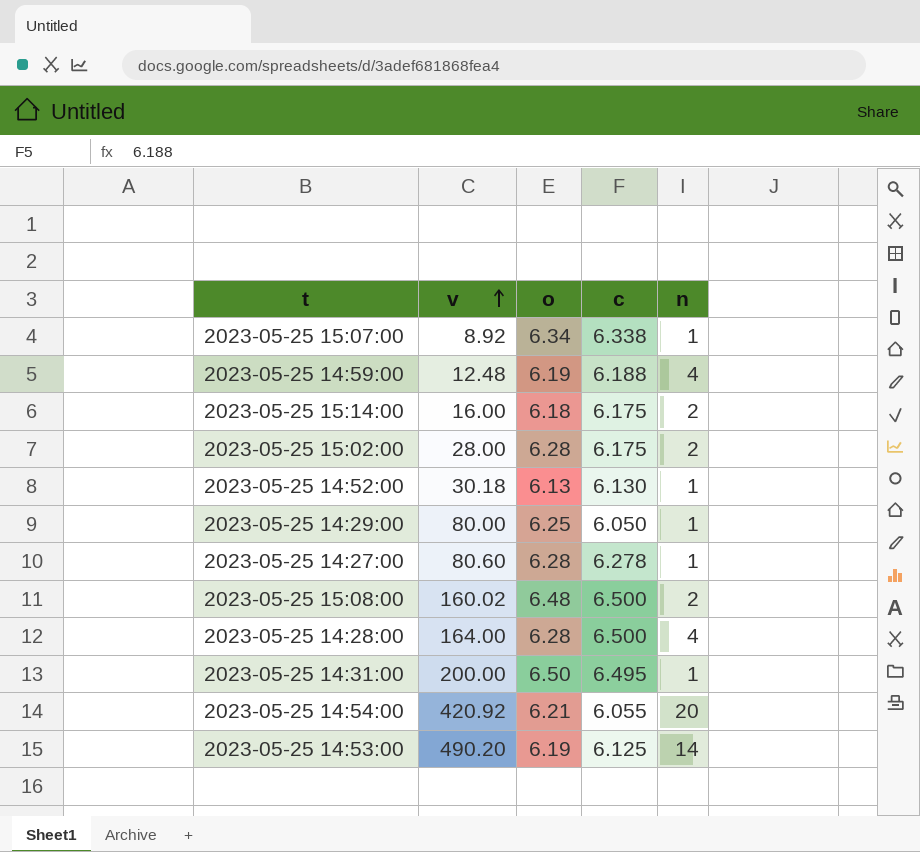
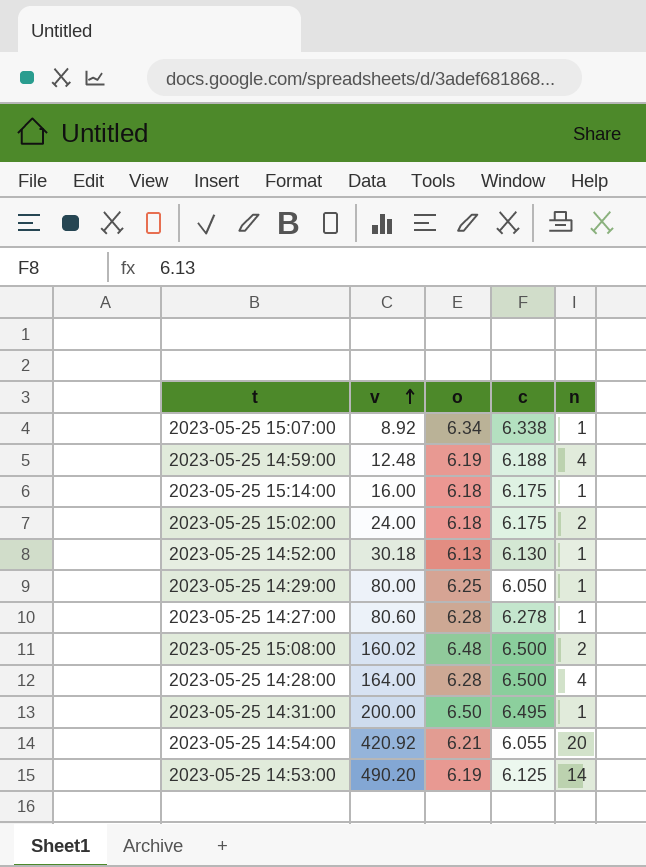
2023-05-25 15:14:00 | n: 2 -> 1
2023-05-25 15:02:00 | v: 28.00 -> 24.00
2023-05-25 15:02:00 | o: 6.28 -> 6.18

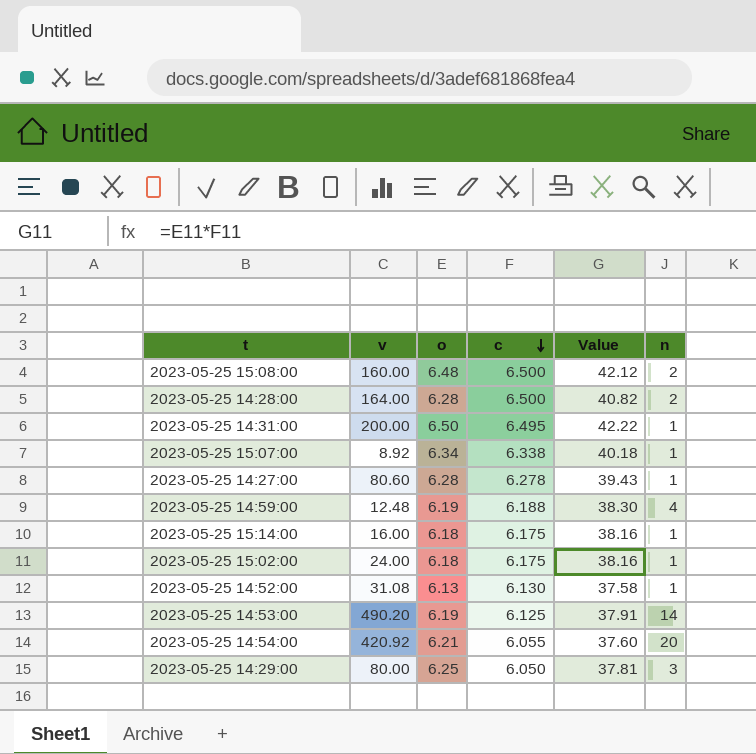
row order: v ascending -> c descending
column Value | formula: none -> [o] * [c]
2023-05-25 15:08:00 | v: 160.02 -> 160.00
2023-05-25 14:28:00 | n: 4 -> 2
2023-05-25 15:02:00 | n: 2 -> 1
2023-05-25 14:52:00 | v: 30.18 -> 31.08
2023-05-25 14:29:00 | n: 1 -> 3

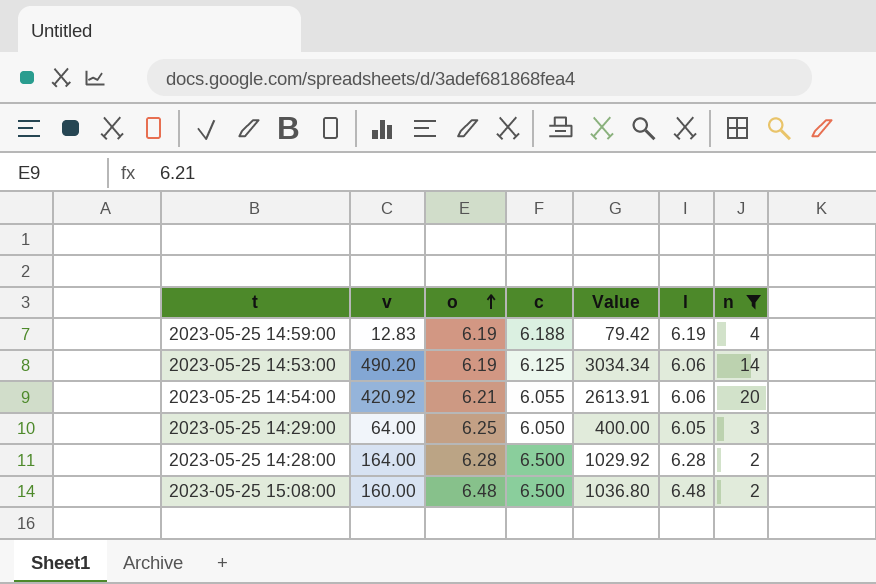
filter: none -> n != 1
row order: c descending -> o ascending
column Value | formula: [o] * [c] -> [v] * [o]
column l | position: none -> 6
2023-05-25 14:59:00 | v: 12.48 -> 12.83
2023-05-25 14:29:00 | v: 80.00 -> 64.00

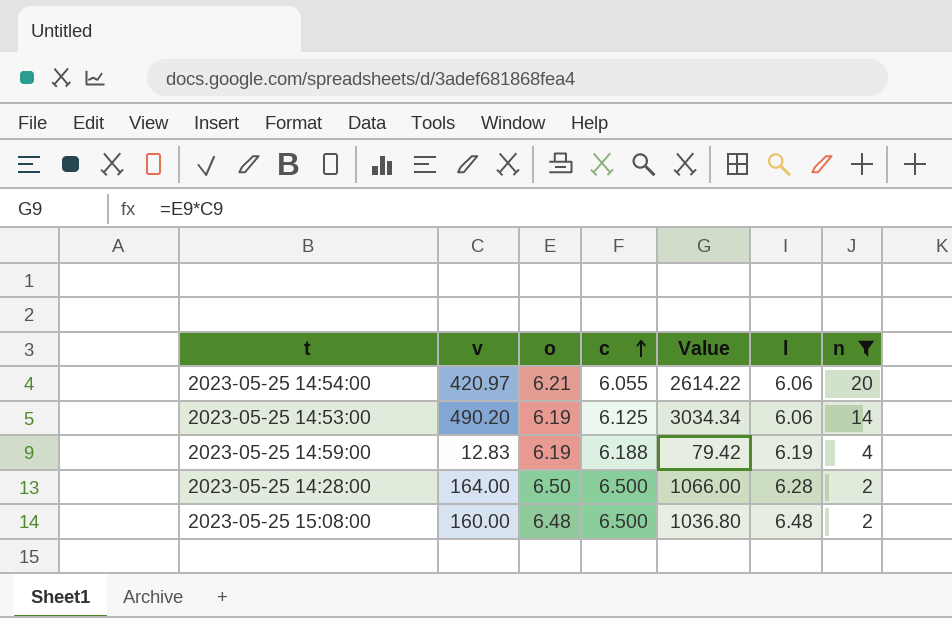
row order: o ascending -> c ascending
row 2023-05-25 14:29:00: 64.00 | 6.25 | 6.050 | 400.00 | 6.05 | 3 -> none
2023-05-25 14:54:00 | v: 420.92 -> 420.97
2023-05-25 14:54:00 | Value: 2613.91 -> 2614.22
2023-05-25 14:28:00 | o: 6.28 -> 6.50
2023-05-25 14:28:00 | Value: 1029.92 -> 1066.00

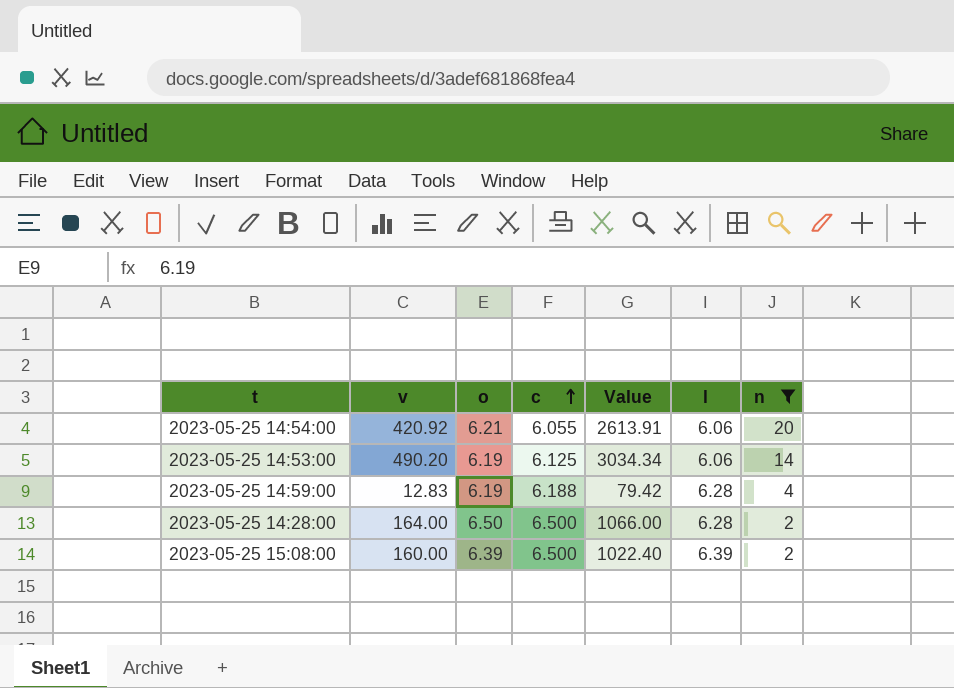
2023-05-25 14:54:00 | v: 420.97 -> 420.92
2023-05-25 14:54:00 | Value: 2614.22 -> 2613.91
2023-05-25 14:59:00 | l: 6.19 -> 6.28
2023-05-25 15:08:00 | o: 6.48 -> 6.39
2023-05-25 15:08:00 | Value: 1036.80 -> 1022.40
2023-05-25 15:08:00 | l: 6.48 -> 6.39

